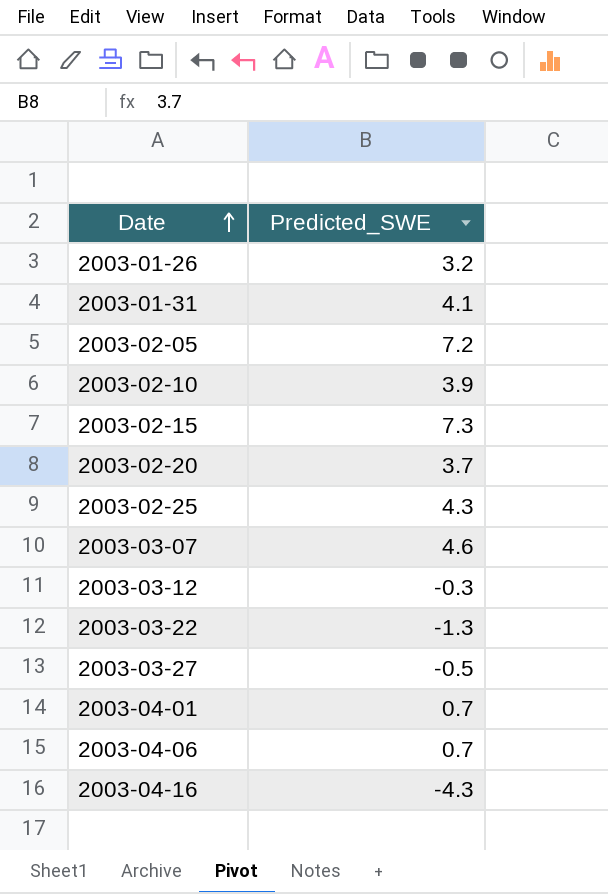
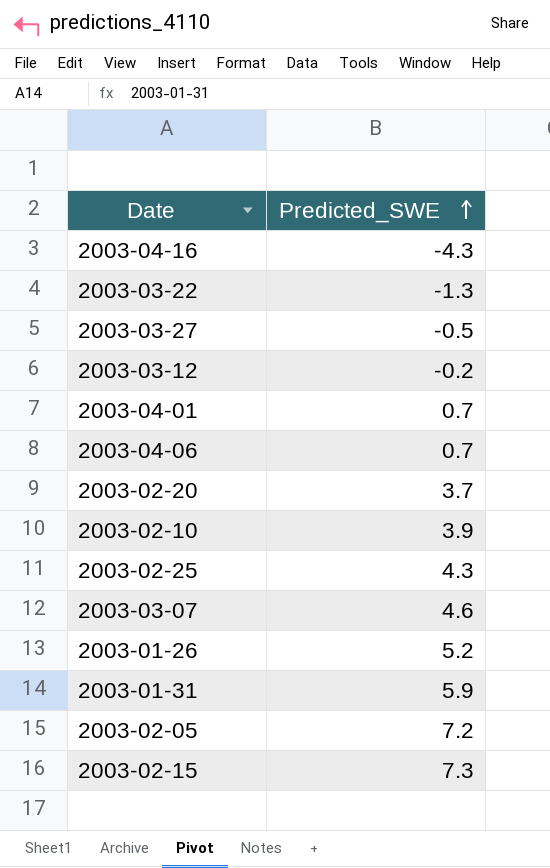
row order: Date ascending -> Predicted_SWE ascending
2003-03-12 | Predicted_SWE: -0.3 -> -0.2
2003-01-26 | Predicted_SWE: 3.2 -> 5.2
2003-01-31 | Predicted_SWE: 4.1 -> 5.9

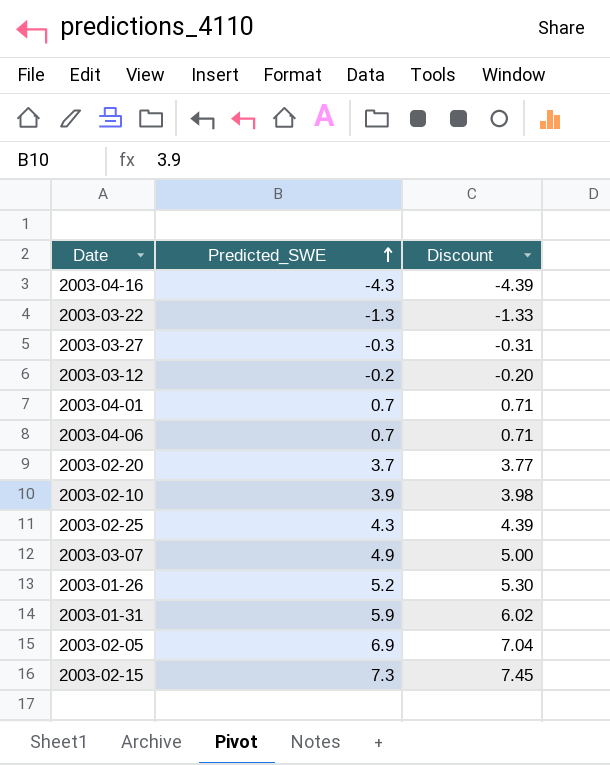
column Discount | formula: none -> [Predicted_SWE] * 1.02
2003-03-27 | Predicted_SWE: -0.5 -> -0.3
2003-03-07 | Predicted_SWE: 4.6 -> 4.9
2003-02-05 | Predicted_SWE: 7.2 -> 6.9

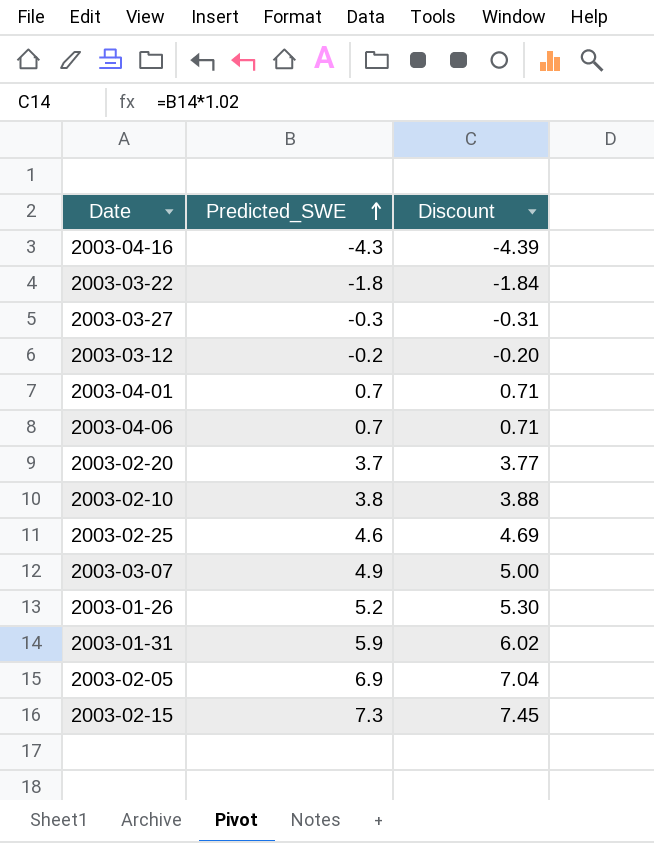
2003-03-22 | Predicted_SWE: -1.3 -> -1.8
2003-03-22 | Discount: -1.33 -> -1.84
2003-02-10 | Predicted_SWE: 3.9 -> 3.8
2003-02-10 | Discount: 3.98 -> 3.88
2003-02-25 | Predicted_SWE: 4.3 -> 4.6
2003-02-25 | Discount: 4.39 -> 4.69

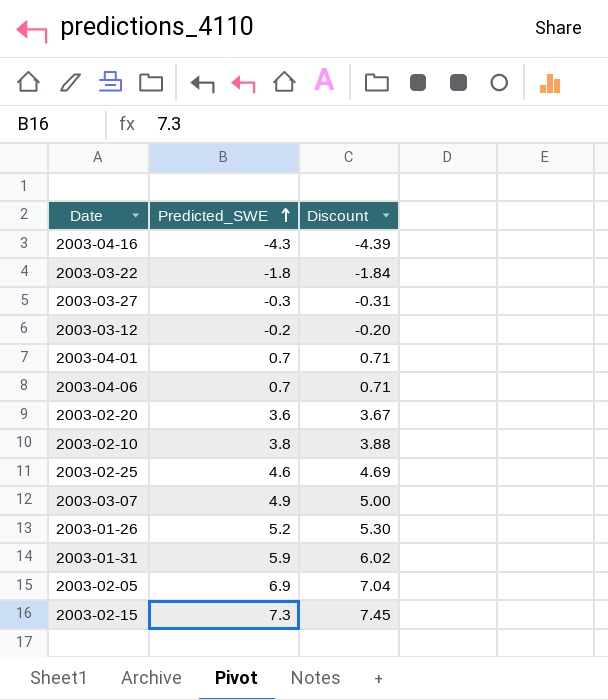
2003-02-20 | Predicted_SWE: 3.7 -> 3.6
2003-02-20 | Discount: 3.77 -> 3.67

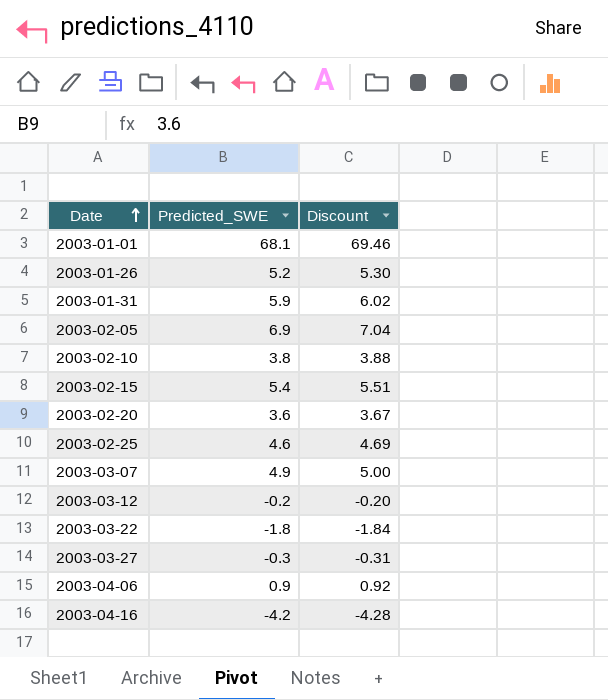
row order: Predicted_SWE ascending -> Date ascending
row 2003-04-01: 0.7 | 0.71 -> none
row 2003-01-01: none -> 68.1 | 69.46
2003-02-15 | Predicted_SWE: 7.3 -> 5.4
2003-02-15 | Discount: 7.45 -> 5.51
2003-04-06 | Predicted_SWE: 0.7 -> 0.9
2003-04-06 | Discount: 0.71 -> 0.92
2003-04-16 | Predicted_SWE: -4.3 -> -4.2
2003-04-16 | Discount: -4.39 -> -4.28

